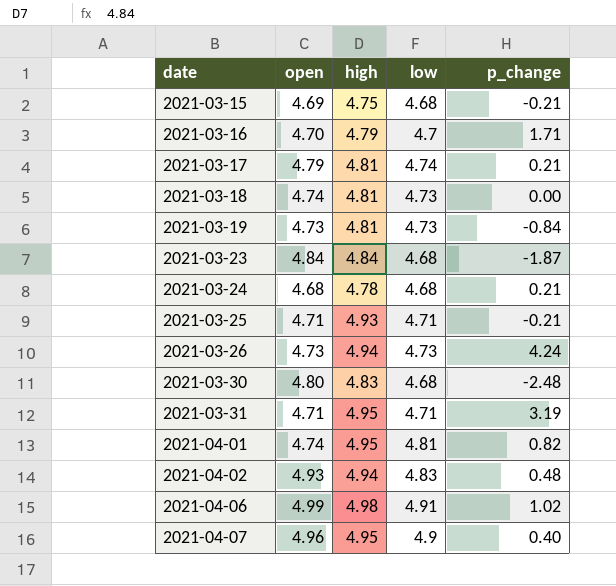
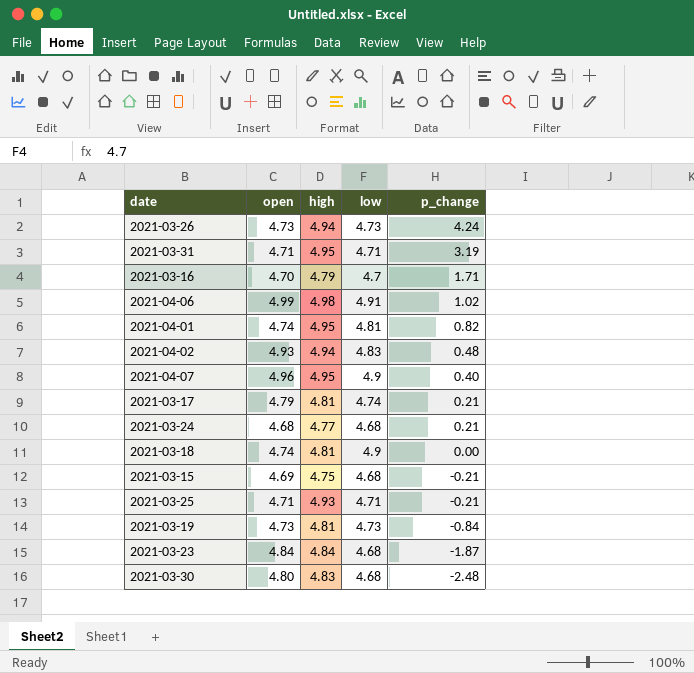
row order: date ascending -> p_change descending
2021-03-24 | high: 4.78 -> 4.77
2021-03-18 | low: 4.73 -> 4.9

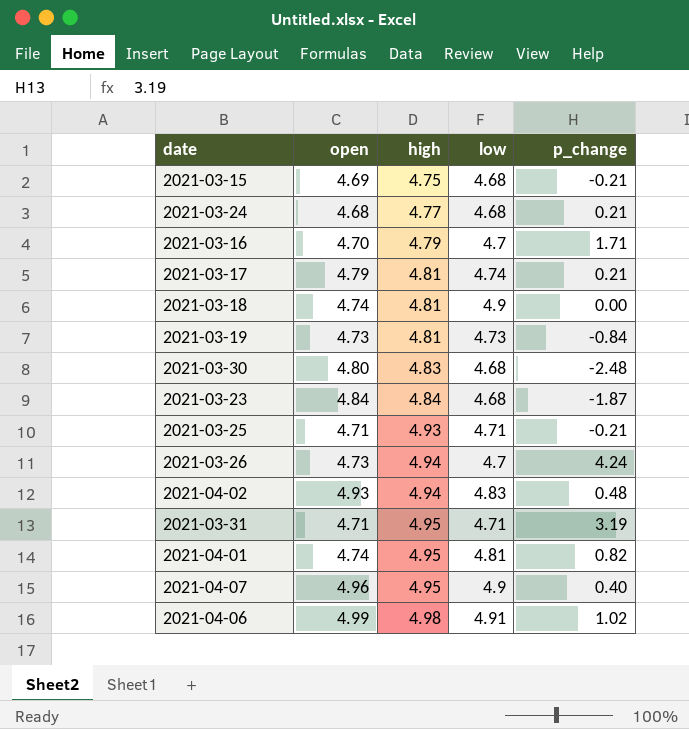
row order: p_change descending -> high ascending
2021-03-26 | low: 4.73 -> 4.7

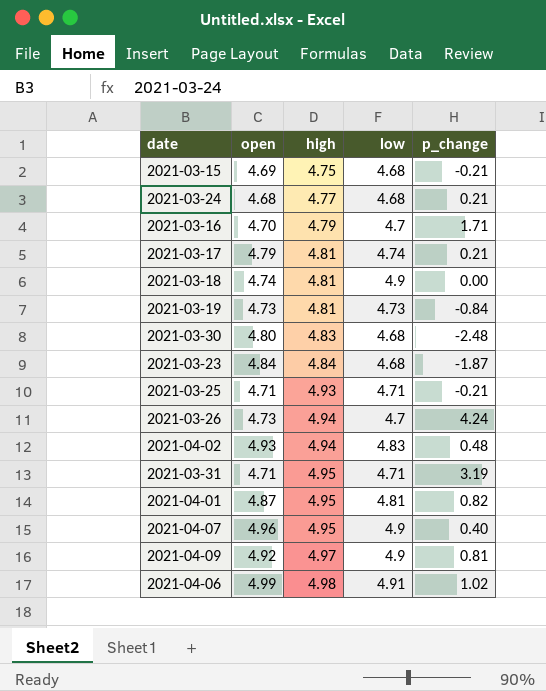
2021-04-01 | open: 4.74 -> 4.87
row 2021-04-09: none -> 4.92 | 4.97 | 4.9 | 0.81

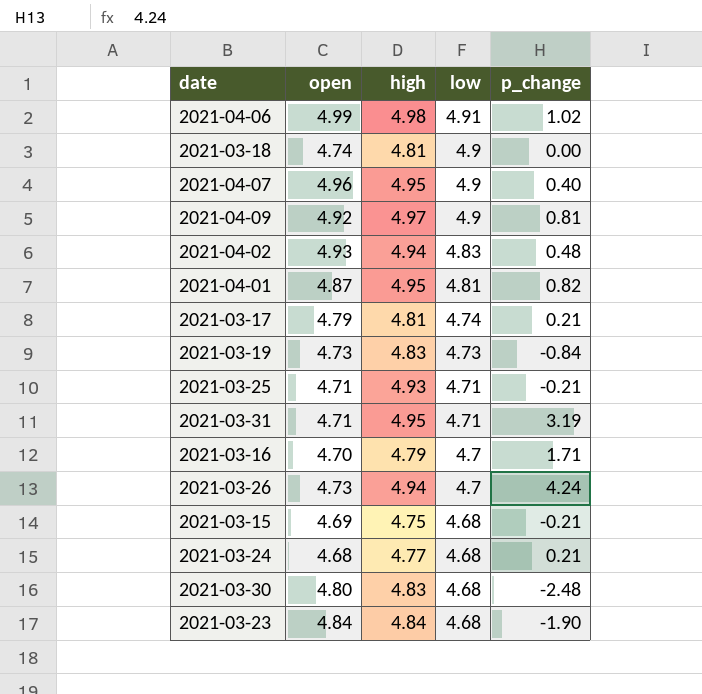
row order: high ascending -> low descending
2021-03-19 | high: 4.81 -> 4.83
2021-03-23 | p_change: -1.87 -> -1.90

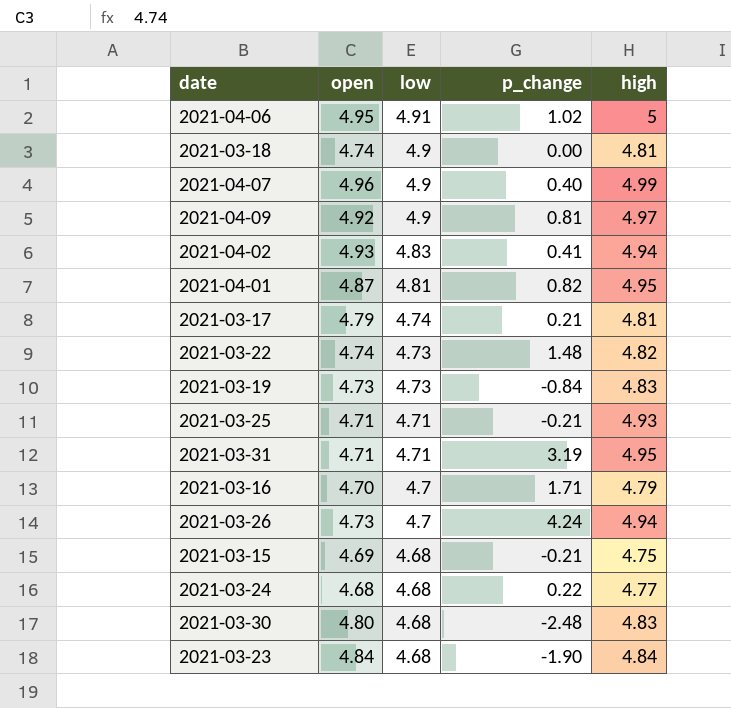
column high | position: 3 -> 5
2021-04-06 | open: 4.99 -> 4.95
2021-04-06 | high: 4.98 -> 5
2021-04-07 | high: 4.95 -> 4.99
2021-04-02 | p_change: 0.48 -> 0.41
row 2021-03-22: none -> 4.74 | 4.73 | 1.48 | 4.82
2021-03-24 | p_change: 0.21 -> 0.22

